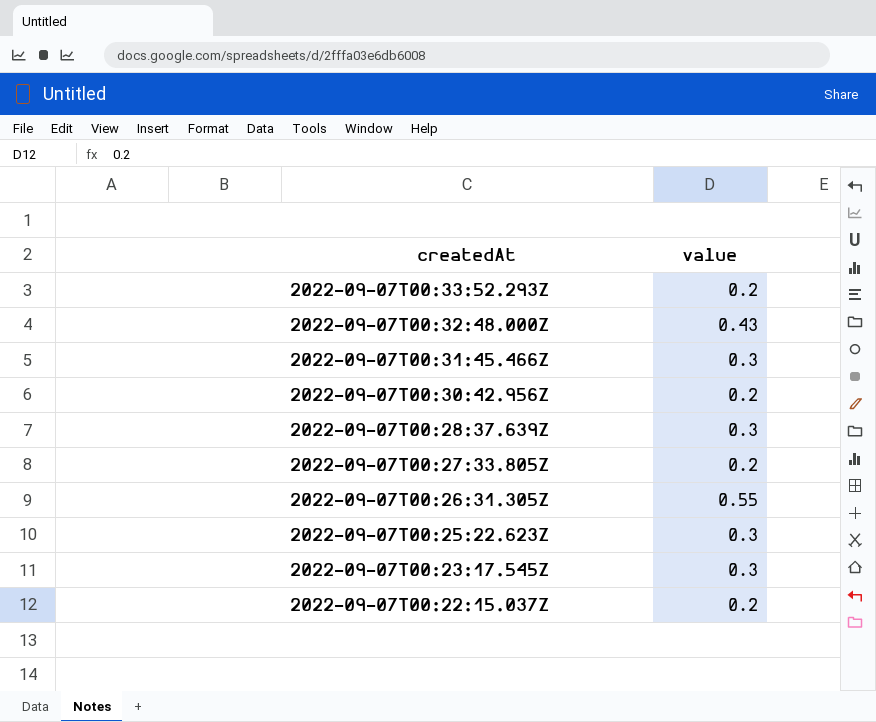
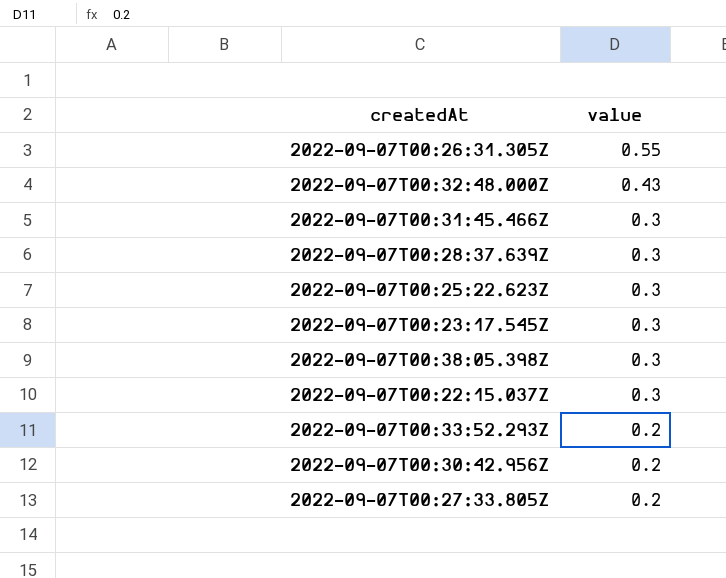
row order: createdAt descending -> value descending
row 2022-09-07T00:38:05.398Z: none -> 0.3
2022-09-07T00:22:15.037Z | value: 0.2 -> 0.3

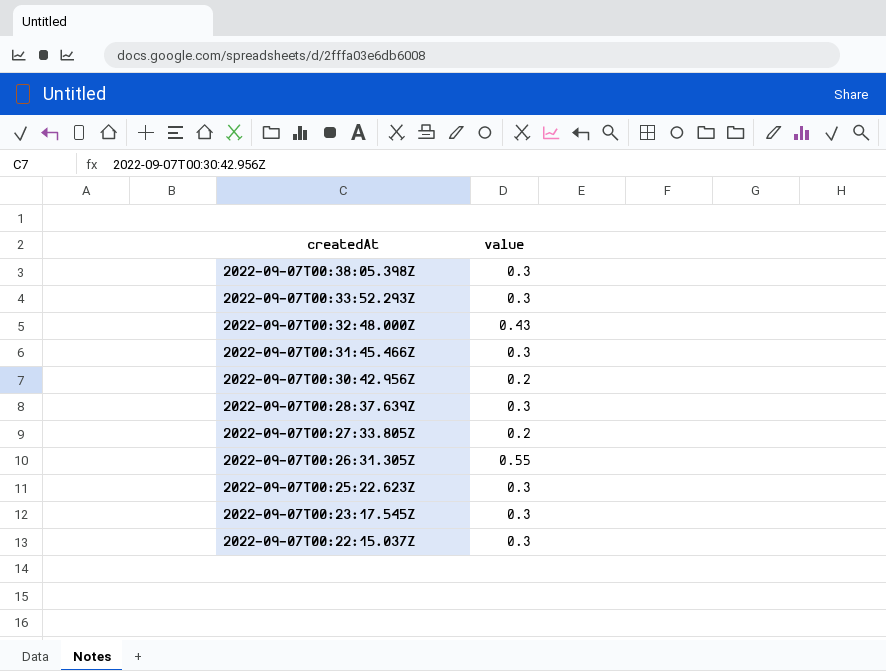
row order: value descending -> createdAt descending
2022-09-07T00:33:52.293Z | value: 0.2 -> 0.3

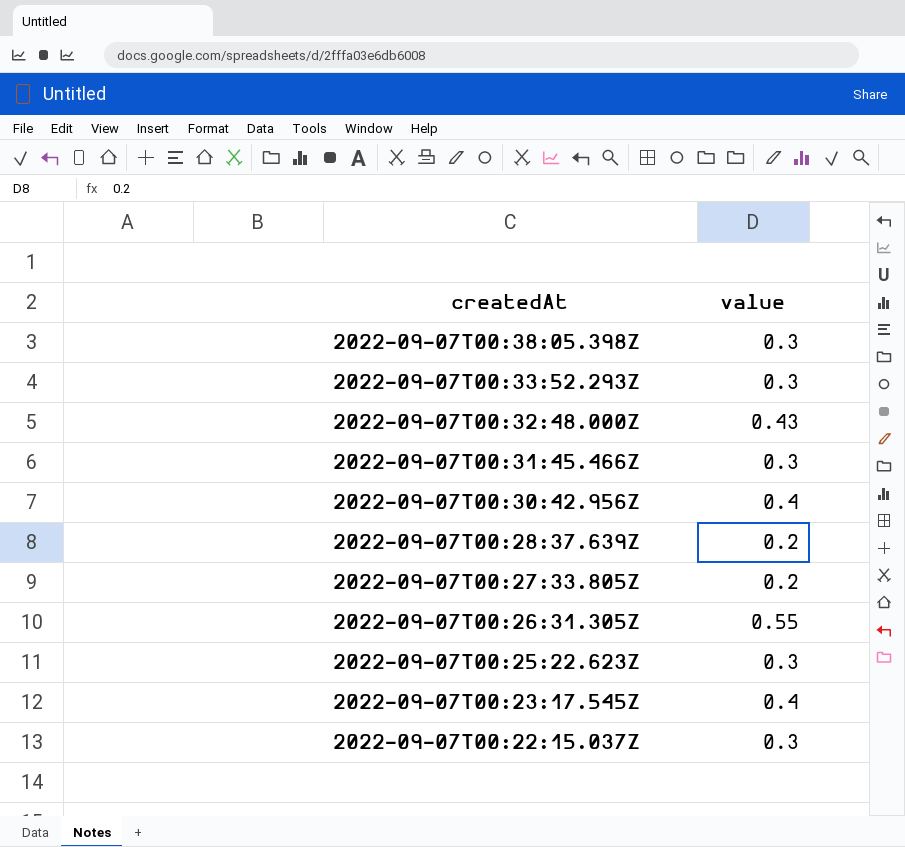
2022-09-07T00:30:42.956Z | value: 0.2 -> 0.4
2022-09-07T00:28:37.639Z | value: 0.3 -> 0.2
2022-09-07T00:23:17.545Z | value: 0.3 -> 0.4

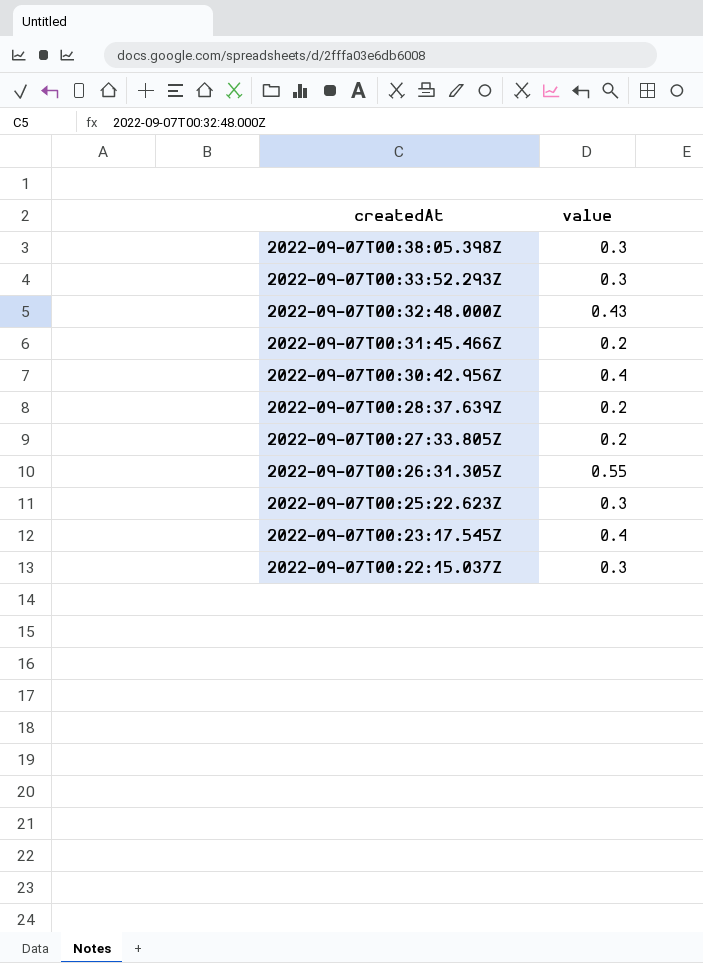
2022-09-07T00:31:45.466Z | value: 0.3 -> 0.2

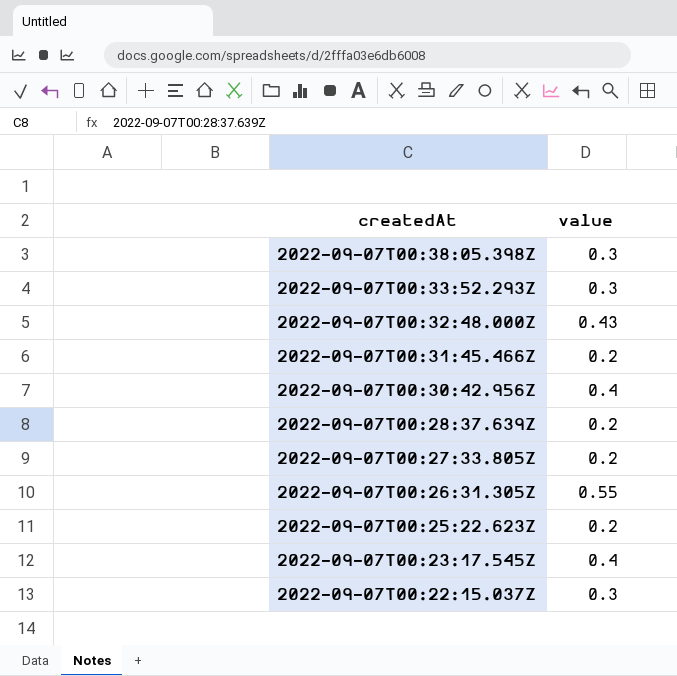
2022-09-07T00:25:22.623Z | value: 0.3 -> 0.2

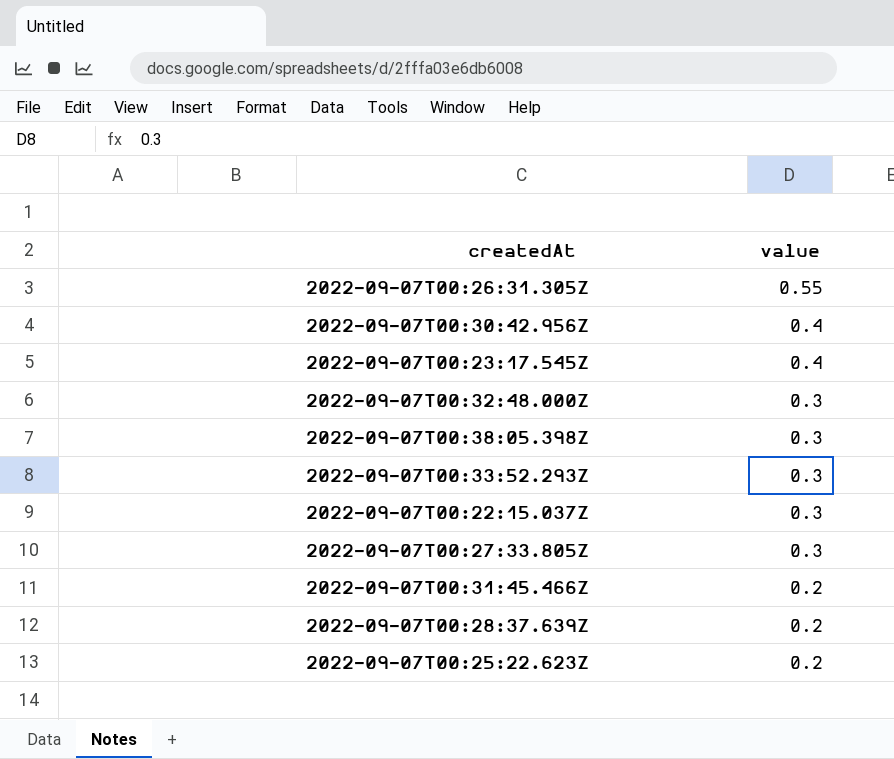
row order: createdAt descending -> value descending
2022-09-07T00:32:48.000Z | value: 0.43 -> 0.3
2022-09-07T00:27:33.805Z | value: 0.2 -> 0.3

